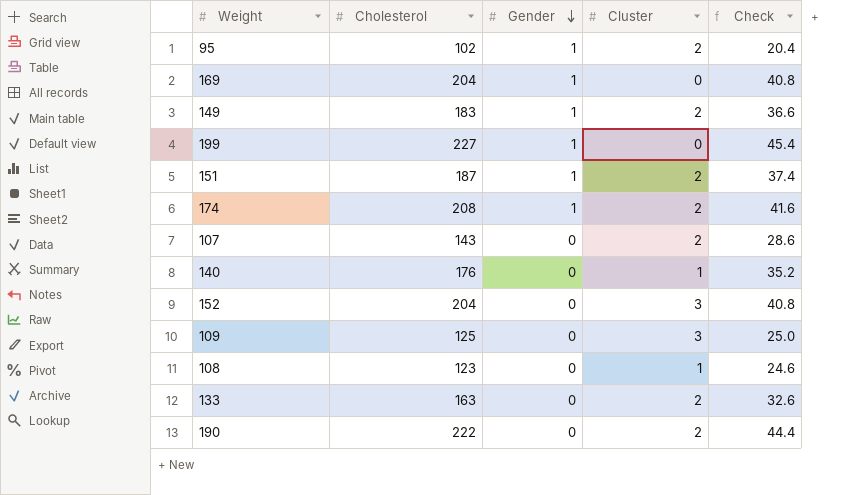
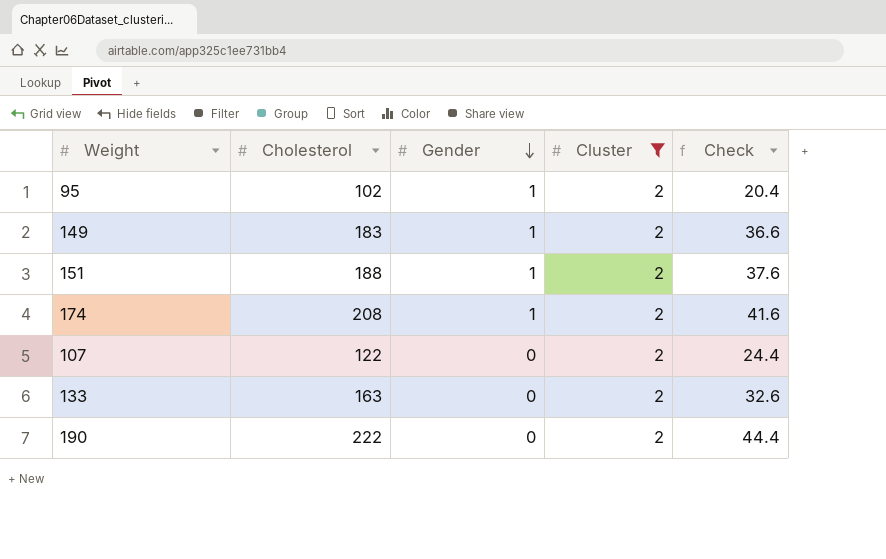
filter: none -> Cluster = 2
151 | Cholesterol: 187 -> 188
151 | Check: 37.4 -> 37.6
107 | Cholesterol: 143 -> 122
107 | Check: 28.6 -> 24.4

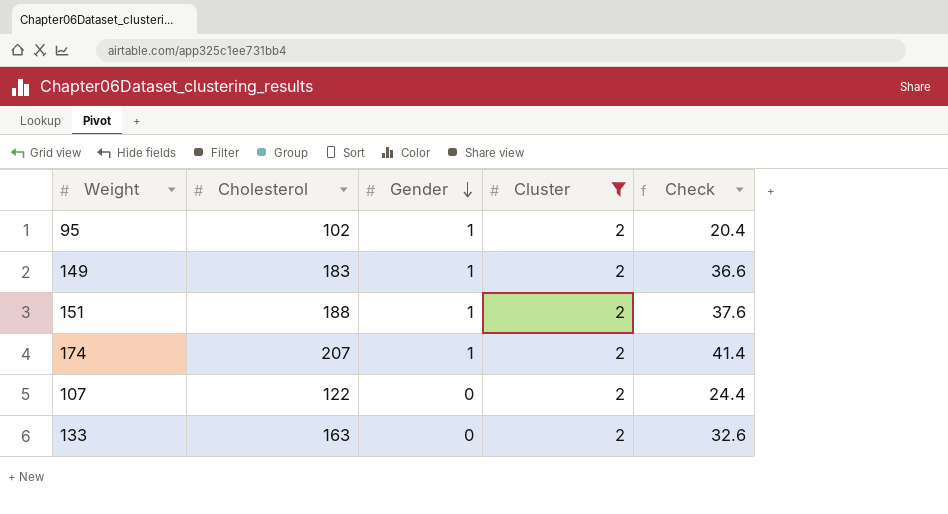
row 190: 222 | 0 | 2 | 44.4 -> none
174 | Cholesterol: 208 -> 207
174 | Check: 41.6 -> 41.4

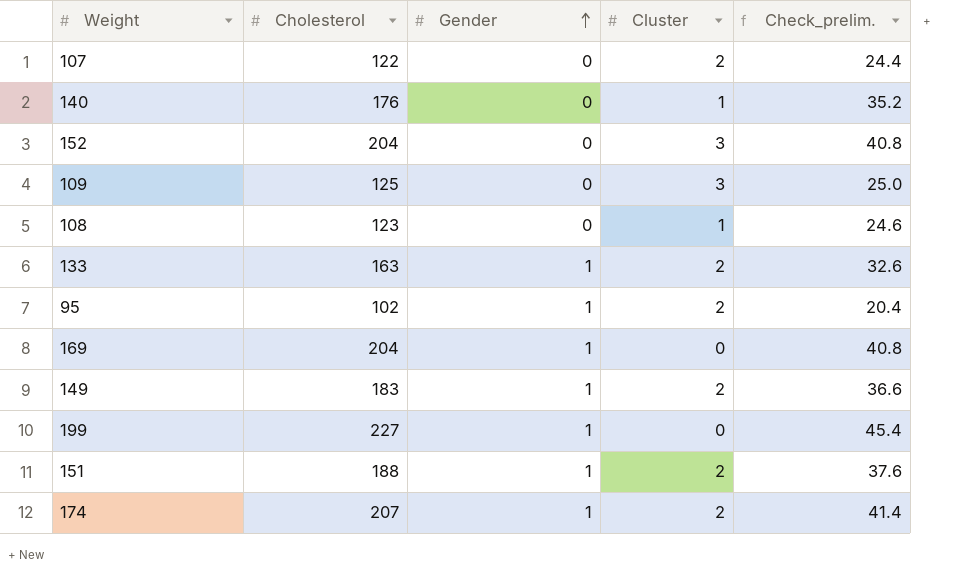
filter: Cluster = 2 -> none
row order: Gender descending -> Gender ascending
column name: Check -> Check_prelim.
133 | Gender: 0 -> 1

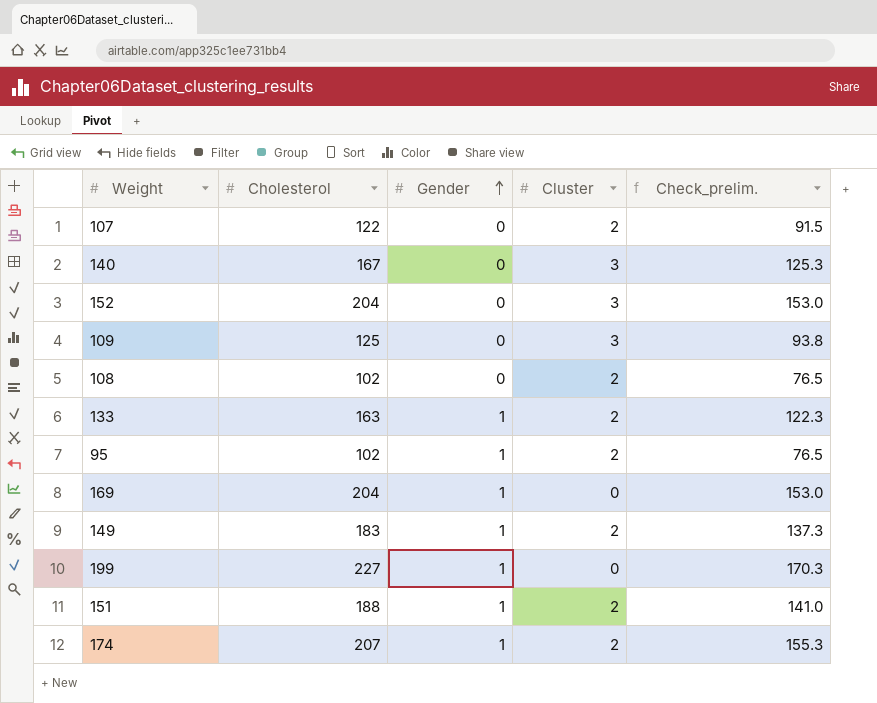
column Check_prelim. | formula: [Cholesterol] * 0.2 -> [Cholesterol] * 0.75
140 | Cholesterol: 176 -> 167
140 | Cluster: 1 -> 3
108 | Cholesterol: 123 -> 102
108 | Cluster: 1 -> 2

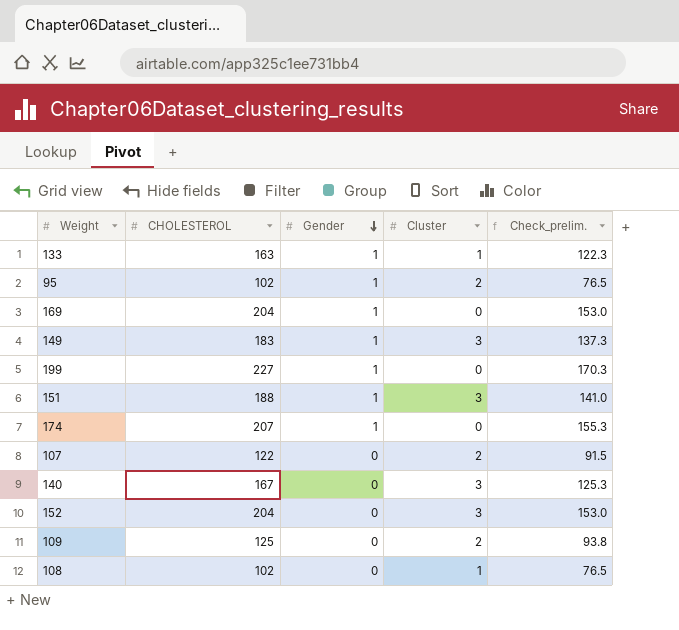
row order: Gender ascending -> Gender descending
column name: Cholesterol -> CHOLESTEROL
133 | Cluster: 2 -> 1
149 | Cluster: 2 -> 3
151 | Cluster: 2 -> 3
174 | Cluster: 2 -> 0
109 | Cluster: 3 -> 2
108 | Cluster: 2 -> 1

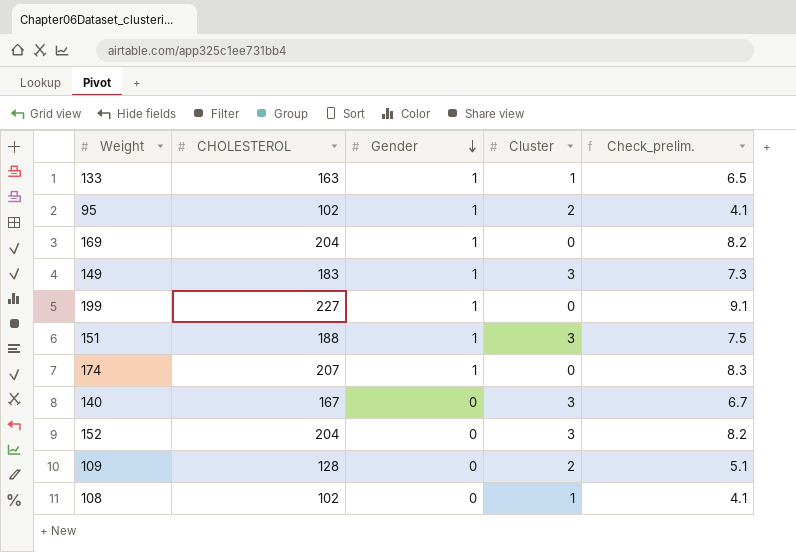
column Check_prelim. | formula: [CHOLESTEROL] * 0.75 -> [CHOLESTEROL] * 0.04
row 107: 122 | 0 | 2 | 91.5 -> none
109 | CHOLESTEROL: 125 -> 128

